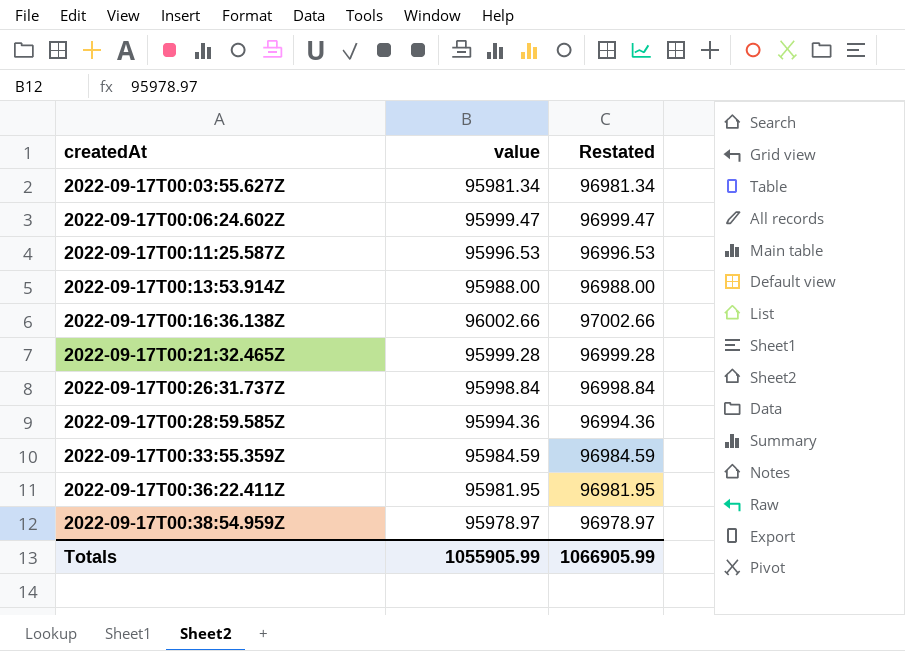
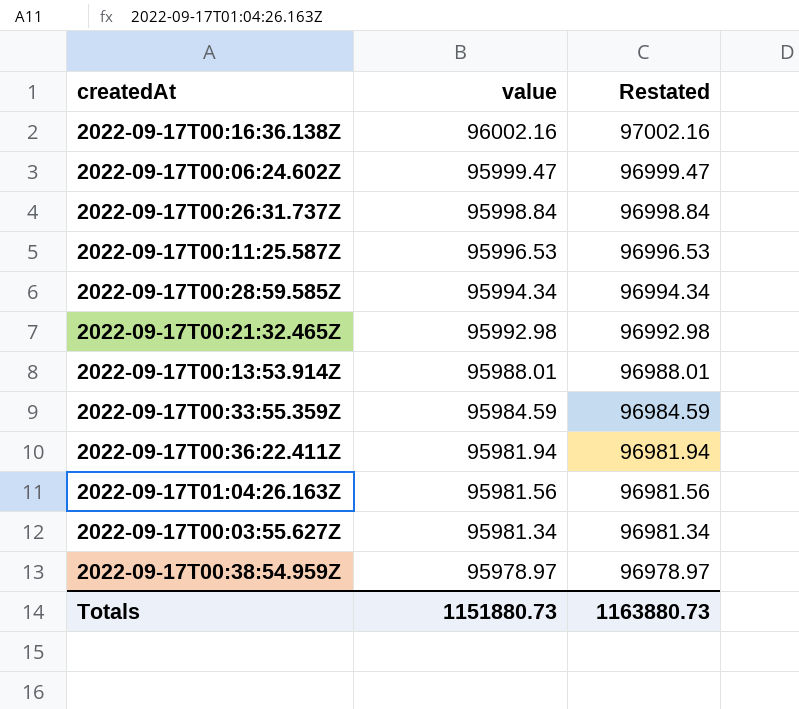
row order: createdAt ascending -> value descending
2022-09-17T00:16:36.138Z | value: 96002.66 -> 96002.16
2022-09-17T00:16:36.138Z | Restated: 97002.66 -> 97002.16
2022-09-17T00:28:59.585Z | value: 95994.36 -> 95994.34
2022-09-17T00:28:59.585Z | Restated: 96994.36 -> 96994.34
2022-09-17T00:21:32.465Z | value: 95999.28 -> 95992.98
2022-09-17T00:21:32.465Z | Restated: 96999.28 -> 96992.98
2022-09-17T00:13:53.914Z | value: 95988.00 -> 95988.01
2022-09-17T00:13:53.914Z | Restated: 96988.00 -> 96988.01
2022-09-17T00:36:22.411Z | value: 95981.95 -> 95981.94
2022-09-17T00:36:22.411Z | Restated: 96981.95 -> 96981.94
row 2022-09-17T01:04:26.163Z: none -> 95981.56 | 96981.56
Totals | value: 1055905.99 -> 1151880.73
Totals | Restated: 1066905.99 -> 1163880.73

